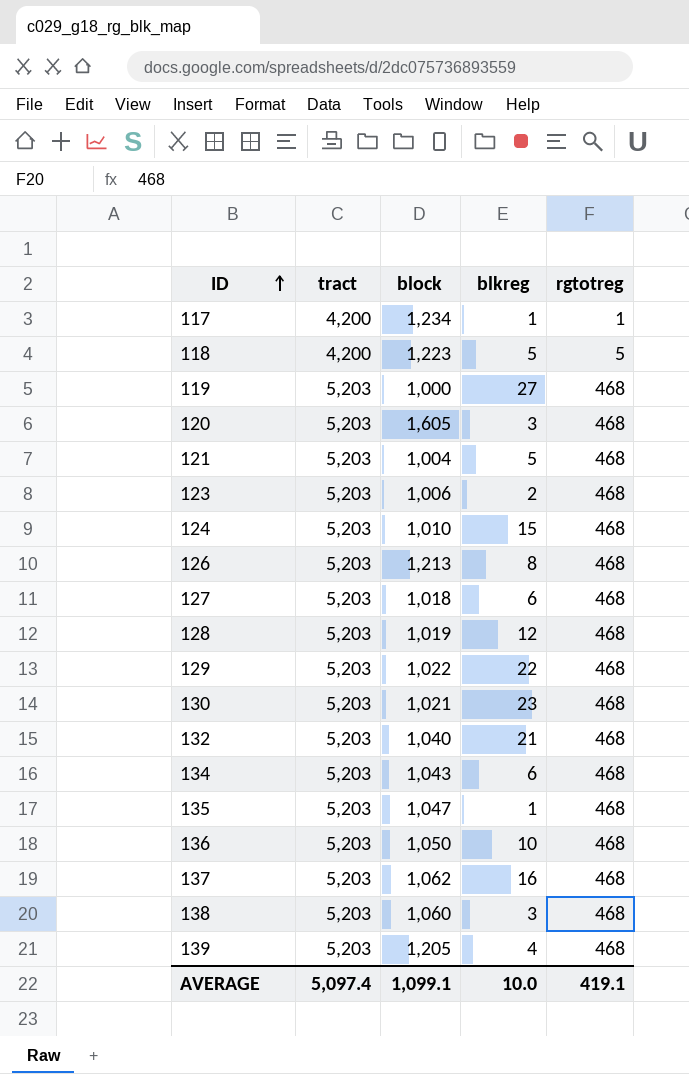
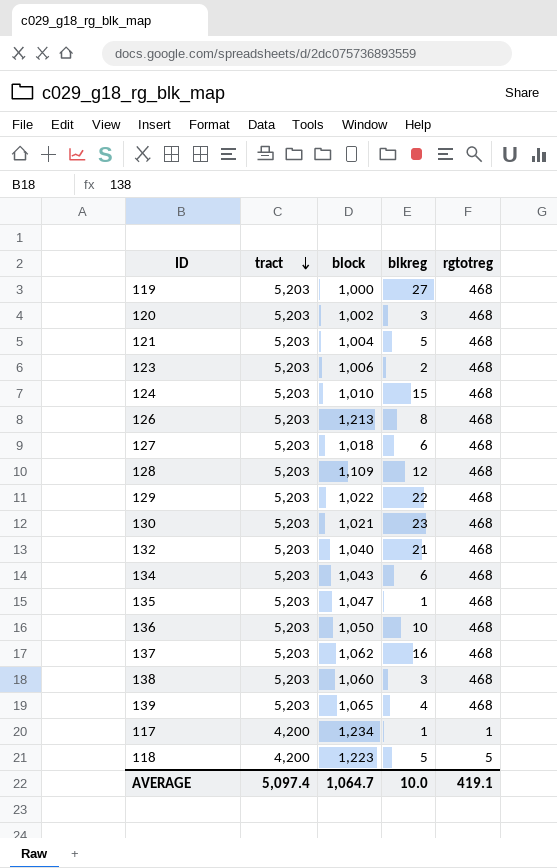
row order: ID ascending -> tract descending
120 | block: 1,605 -> 1,002
128 | block: 1,019 -> 1,109
139 | block: 1,205 -> 1,065
AVERAGE | block: 1,099.1 -> 1,064.7

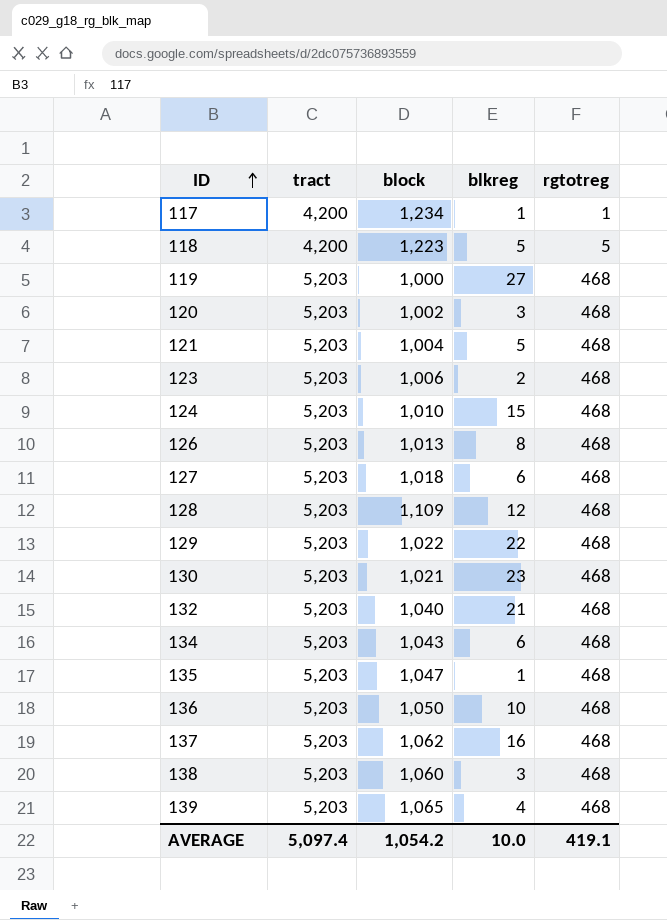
row order: tract descending -> ID ascending
126 | block: 1,213 -> 1,013
AVERAGE | block: 1,064.7 -> 1,054.2

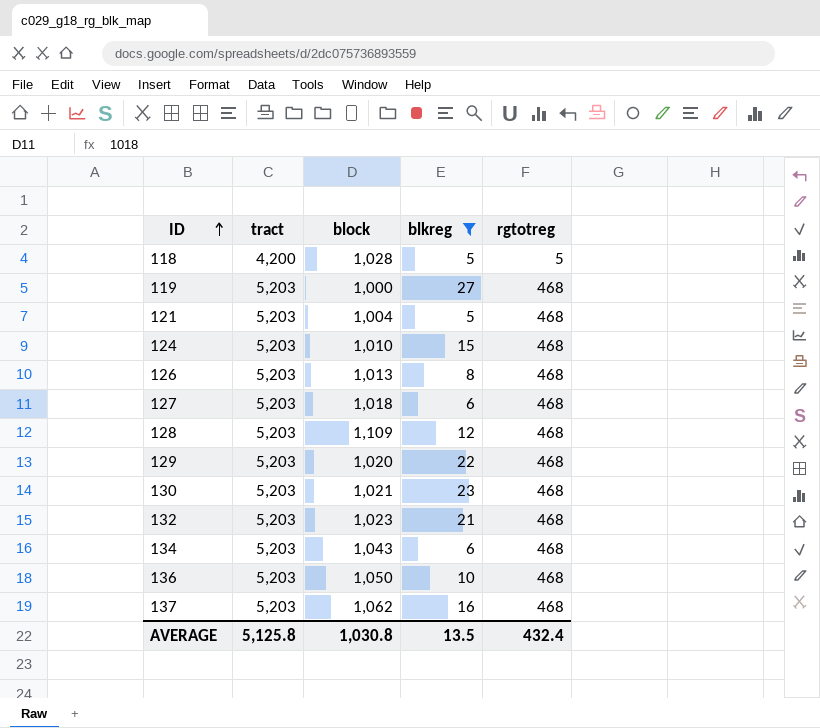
filter: none -> blkreg >= 5
118 | block: 1,223 -> 1,028
129 | block: 1,022 -> 1,020
132 | block: 1,040 -> 1,023
AVERAGE | tract: 5,097.4 -> 5,125.8
AVERAGE | block: 1,054.2 -> 1,030.8
AVERAGE | blkreg: 10.0 -> 13.5
AVERAGE | rgtotreg: 419.1 -> 432.4

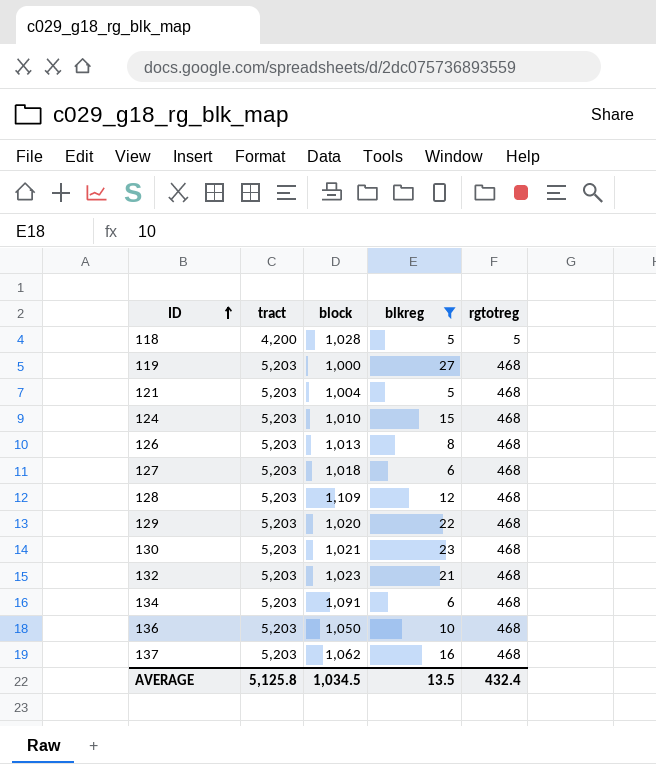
134 | block: 1,043 -> 1,091
AVERAGE | block: 1,030.8 -> 1,034.5

